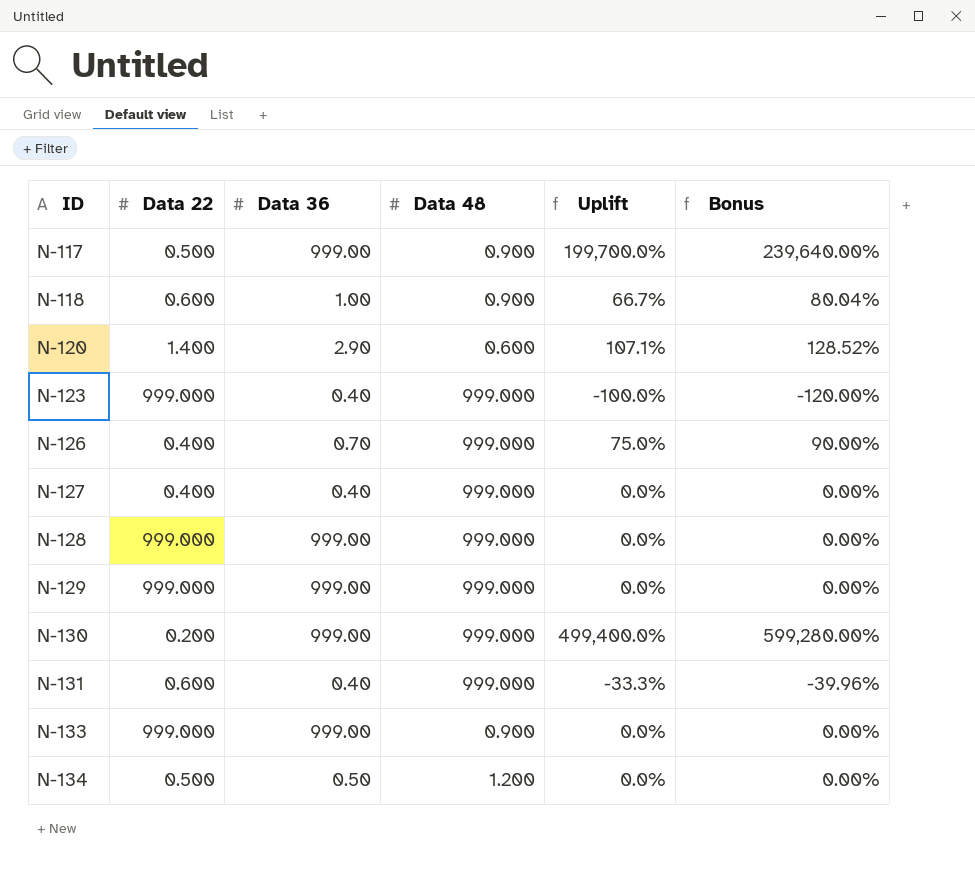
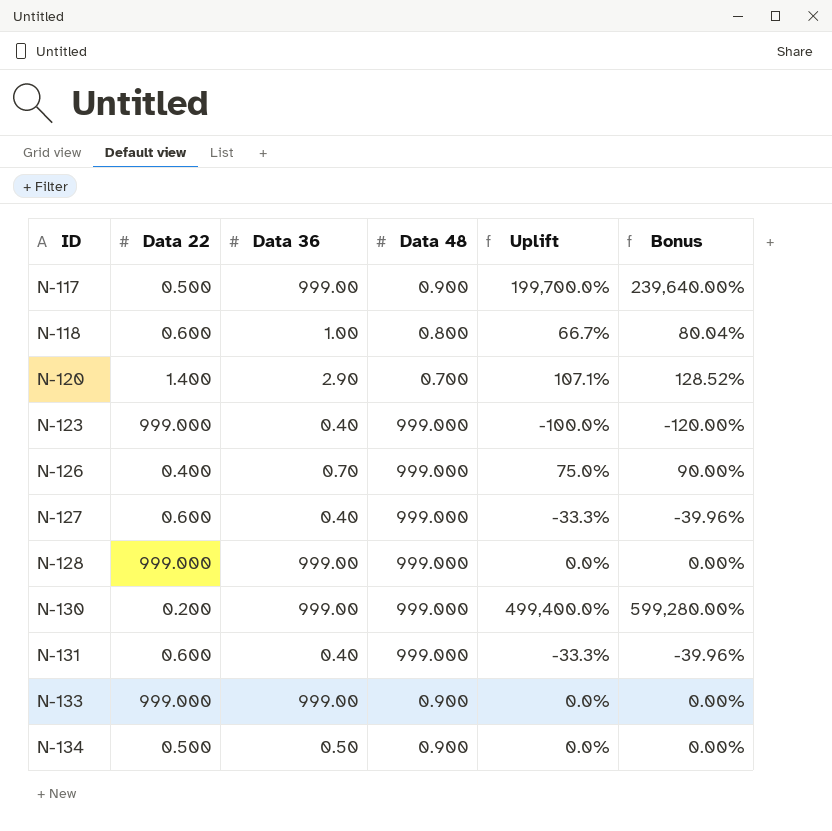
row N-129: 999.000 | 999.00 | 999.000 | 0.0% | 0.00% -> none
N-118 | Data 48: 0.900 -> 0.800
N-120 | Data 48: 0.600 -> 0.700
N-127 | Data 22: 0.400 -> 0.600
N-127 | Uplift: 0.0% -> -33.3%
N-127 | Bonus: 0.00% -> -39.96%
N-134 | Data 48: 1.200 -> 0.900

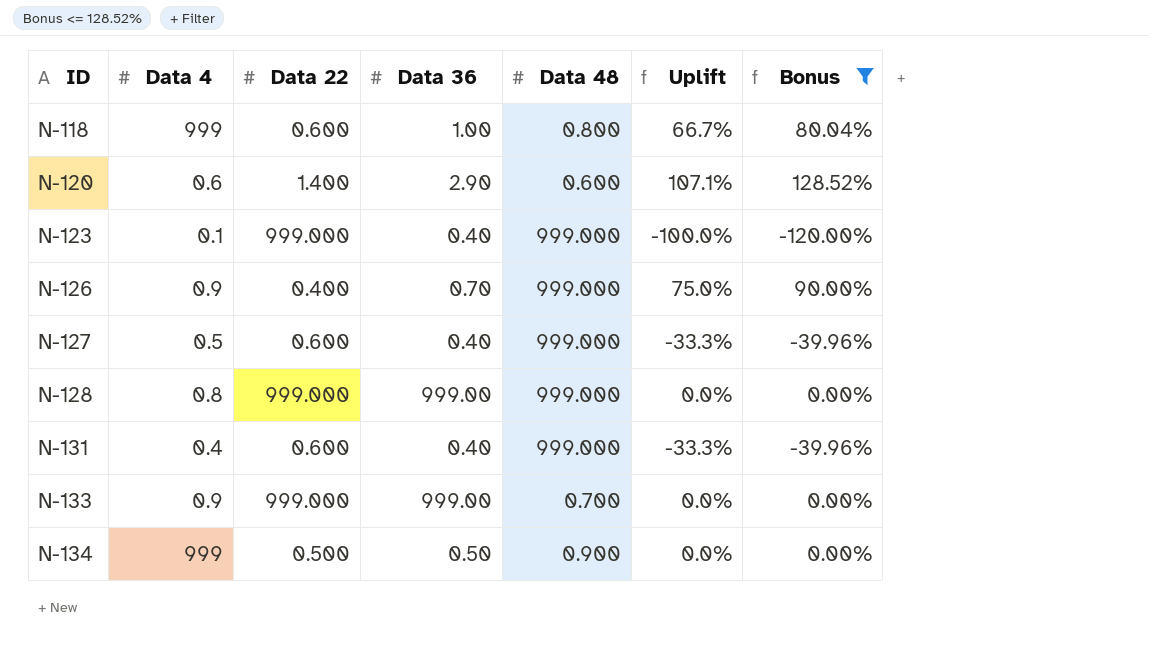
filter: none -> Bonus <= 128.52%
column Data 4 | position: none -> 2
N-120 | Data 48: 0.700 -> 0.600
N-133 | Data 48: 0.900 -> 0.700

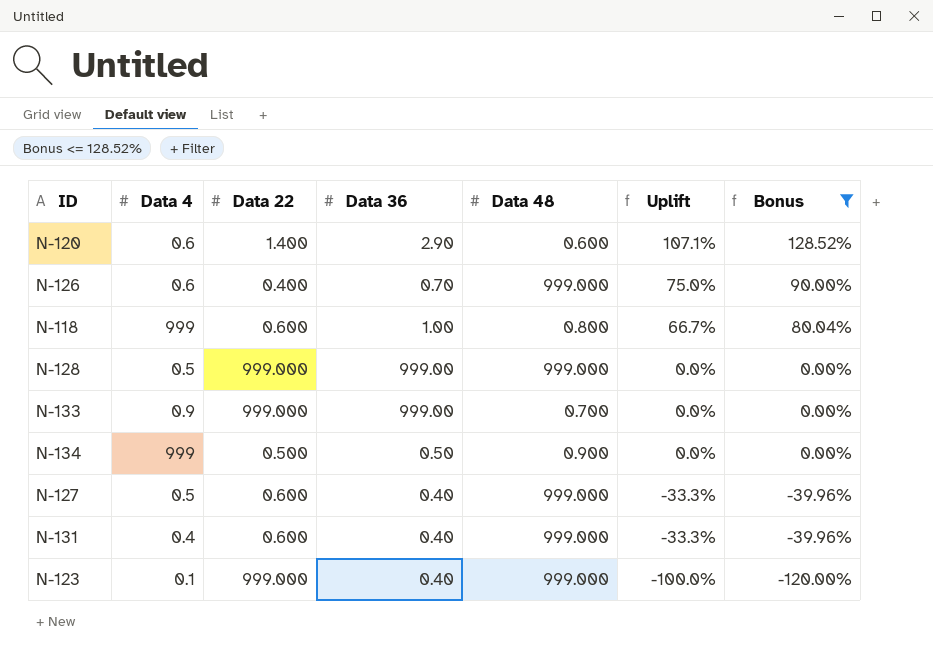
row order: ID ascending -> Uplift descending
N-126 | Data 4: 0.9 -> 0.6
N-128 | Data 4: 0.8 -> 0.5

